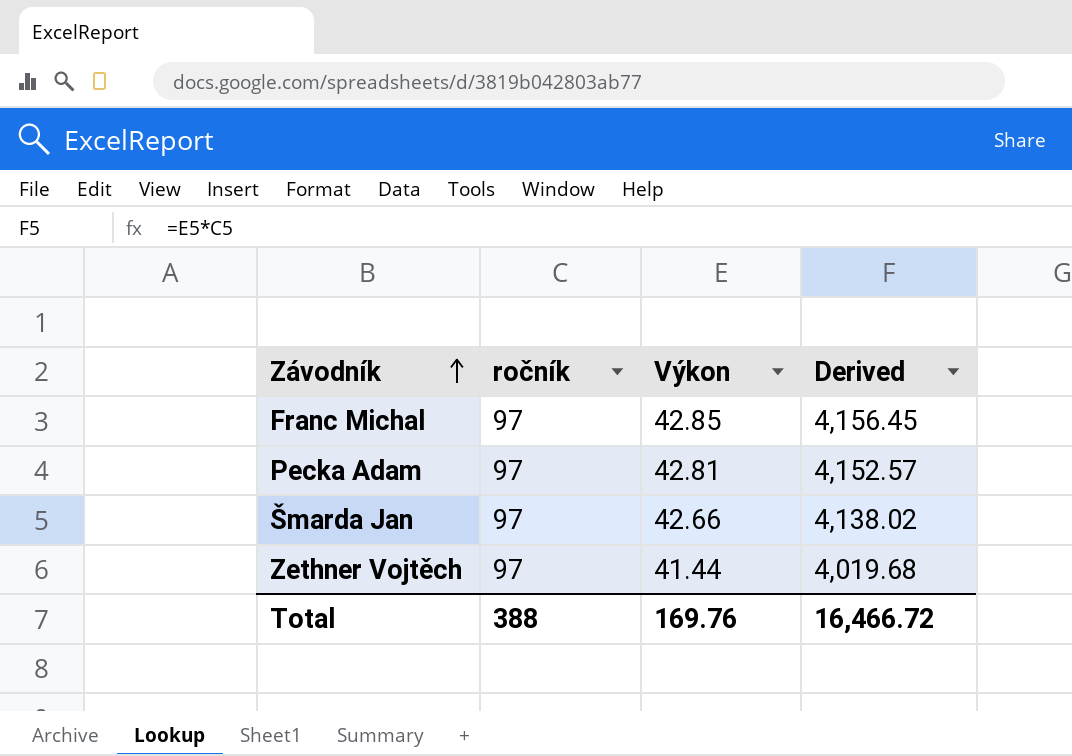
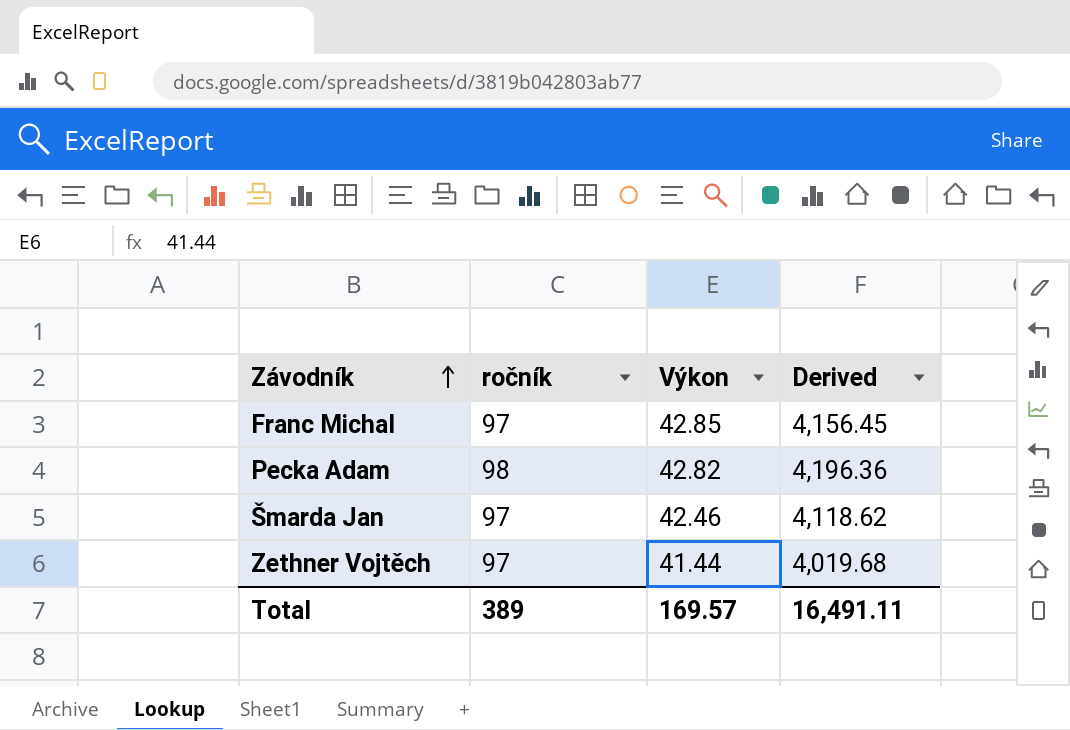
Pecka Adam | ročník: 97 -> 98
Pecka Adam | Výkon: 42.81 -> 42.82
Pecka Adam | Derived: 4,152.57 -> 4,196.36
Šmarda Jan | Výkon: 42.66 -> 42.46
Šmarda Jan | Derived: 4,138.02 -> 4,118.62
Total | ročník: 388 -> 389
Total | Výkon: 169.76 -> 169.57
Total | Derived: 16,466.72 -> 16,491.11

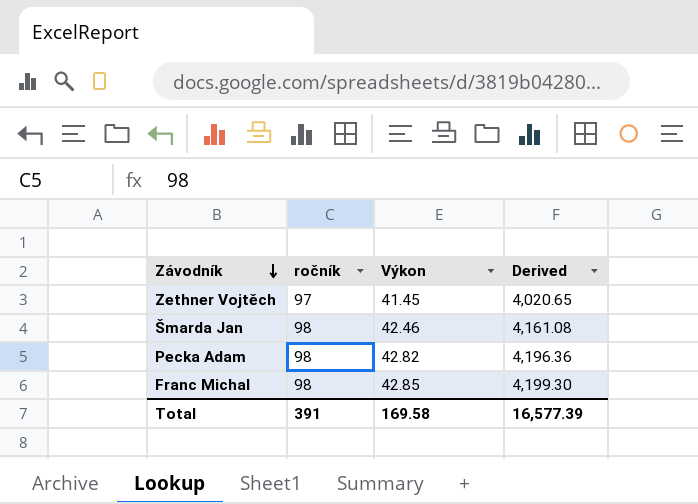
row order: Závodník ascending -> Závodník descending
Zethner Vojtěch | Výkon: 41.44 -> 41.45
Zethner Vojtěch | Derived: 4,019.68 -> 4,020.65
Šmarda Jan | ročník: 97 -> 98
Šmarda Jan | Derived: 4,118.62 -> 4,161.08
Franc Michal | ročník: 97 -> 98
Franc Michal | Derived: 4,156.45 -> 4,199.30
Total | ročník: 389 -> 391
Total | Výkon: 169.57 -> 169.58
Total | Derived: 16,491.11 -> 16,577.39

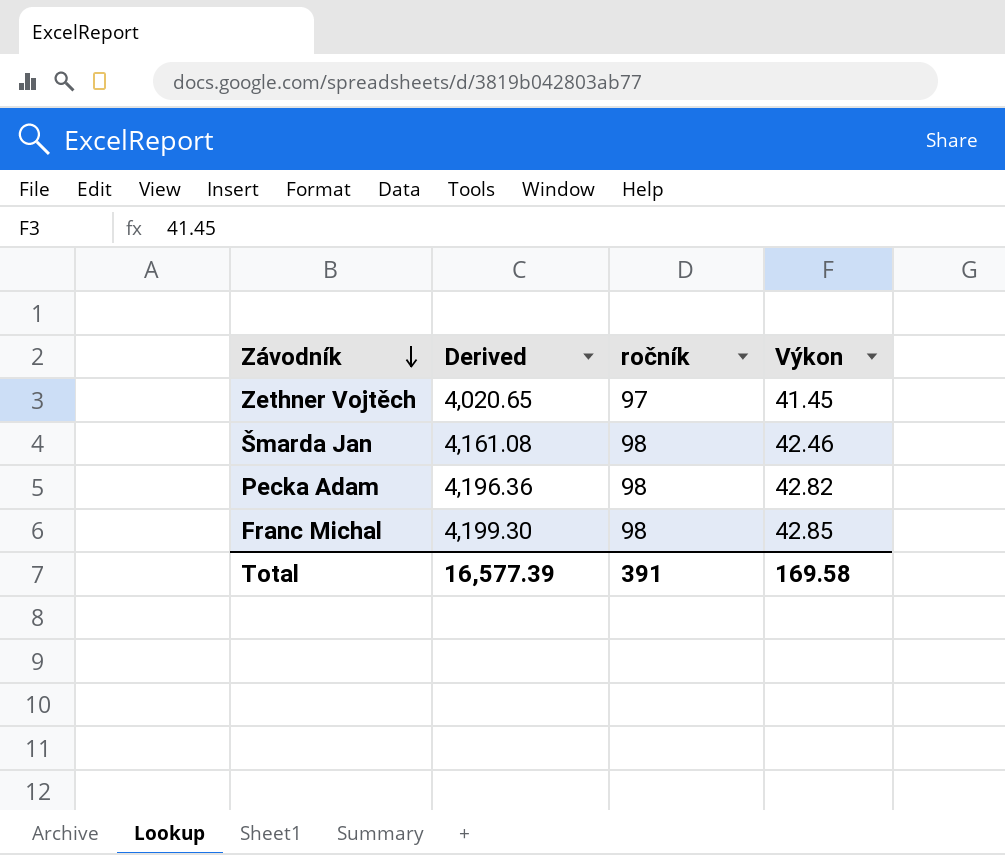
column Derived | position: 4 -> 2

